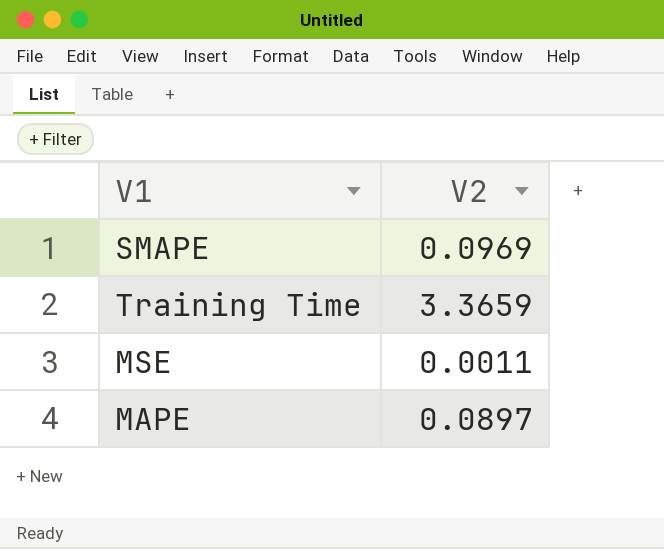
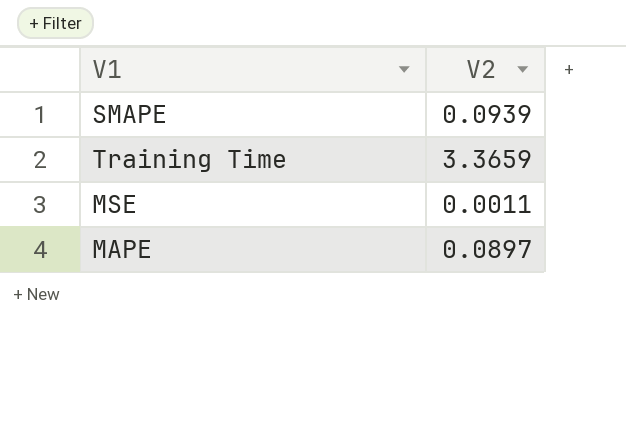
SMAPE | V2: 0.0969 -> 0.0939

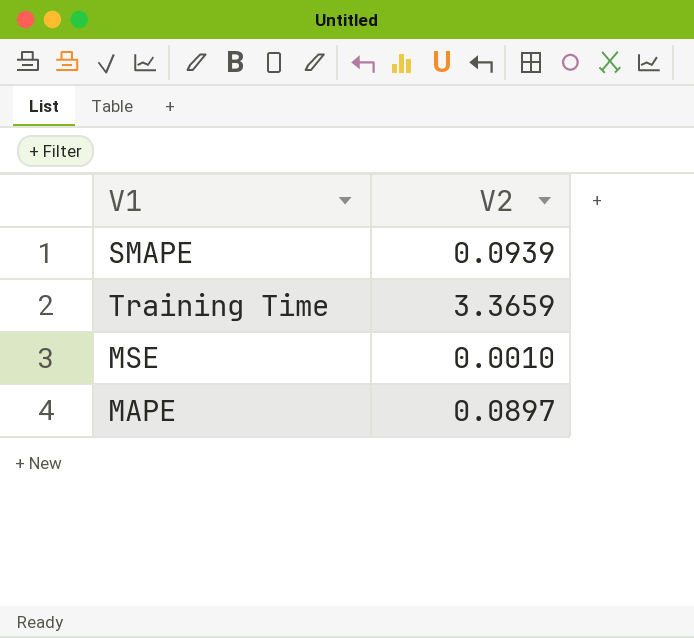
MSE | V2: 0.0011 -> 0.0010

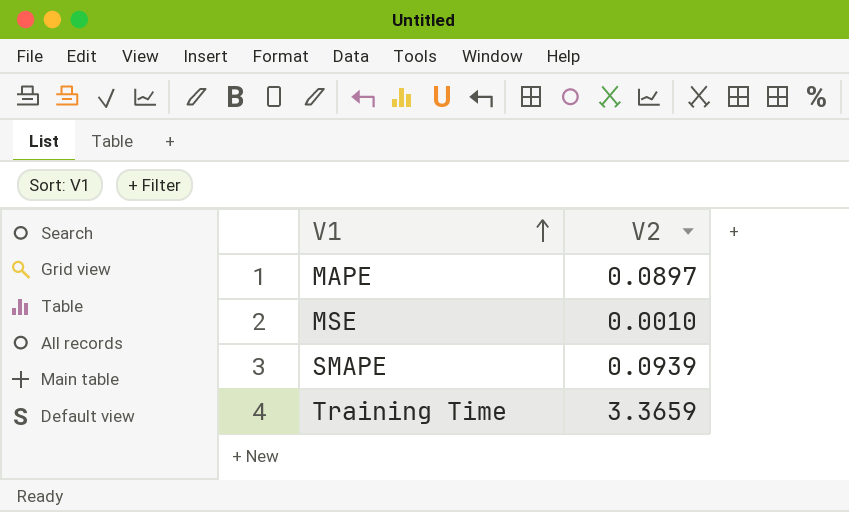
row order: none -> V1 ascending

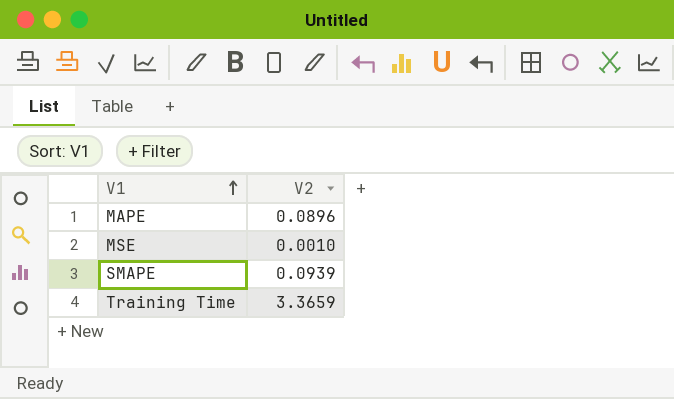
MAPE | V2: 0.0897 -> 0.0896

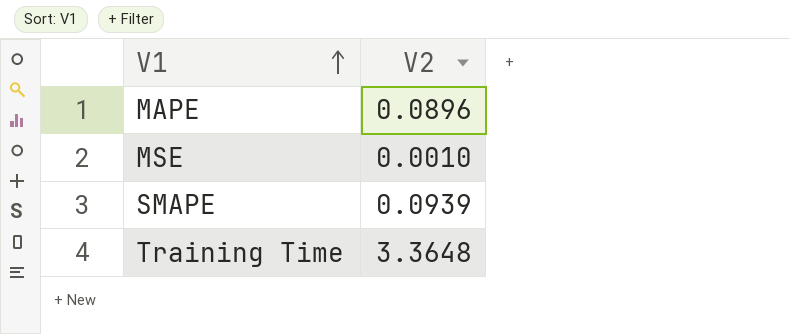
Training Time | V2: 3.3659 -> 3.3648

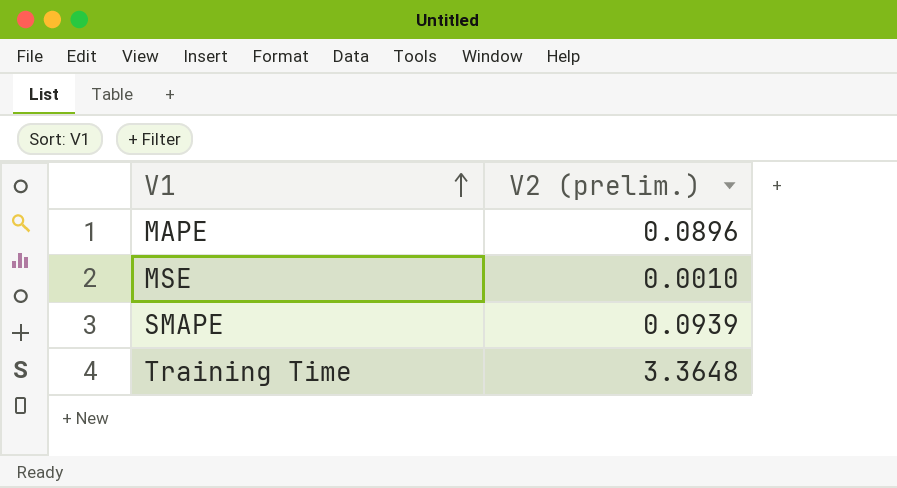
column name: V2 -> V2 (prelim.)

